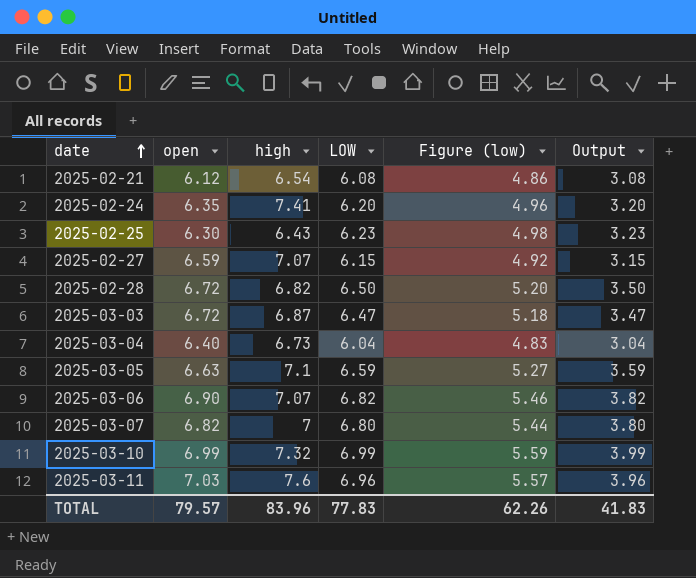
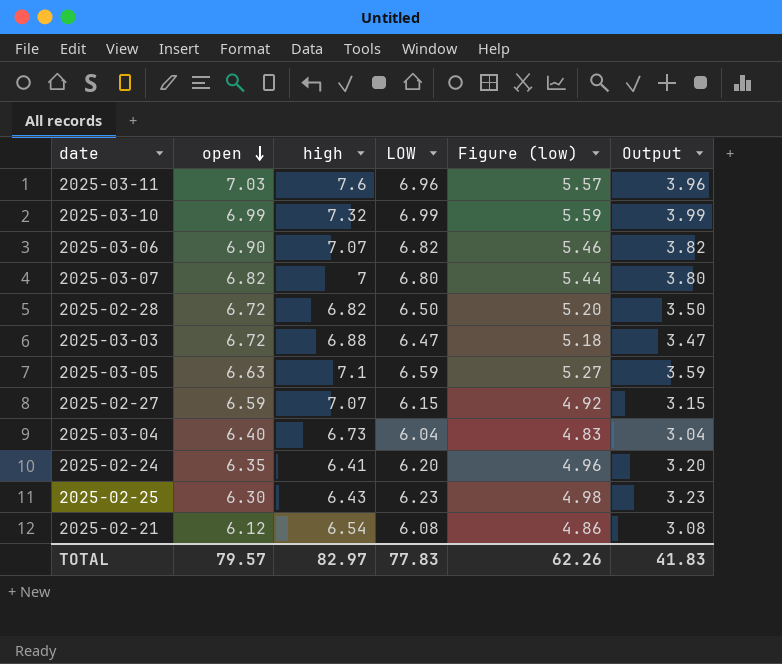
row order: date ascending -> open descending
2025-03-03 | high: 6.87 -> 6.88
2025-02-24 | high: 7.41 -> 6.41
TOTAL | high: 83.96 -> 82.97

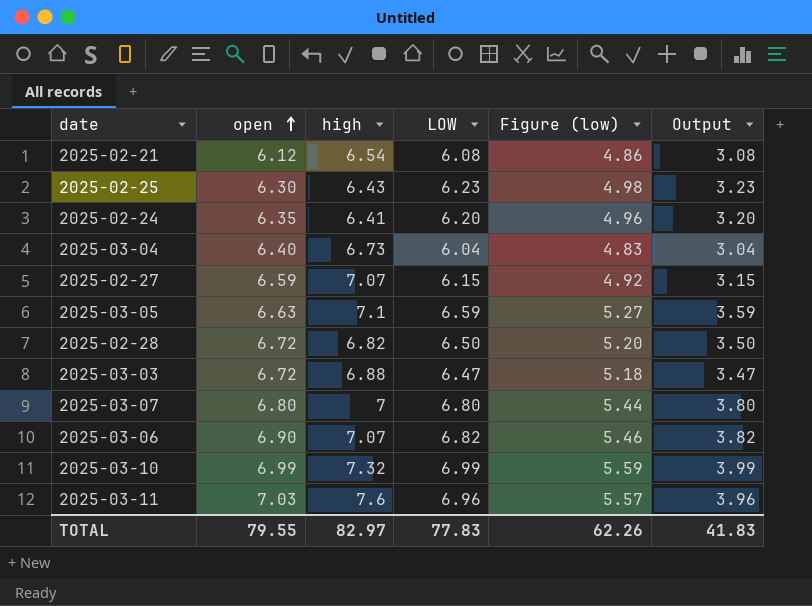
row order: open descending -> open ascending
2025-03-07 | open: 6.82 -> 6.80
TOTAL | open: 79.57 -> 79.55

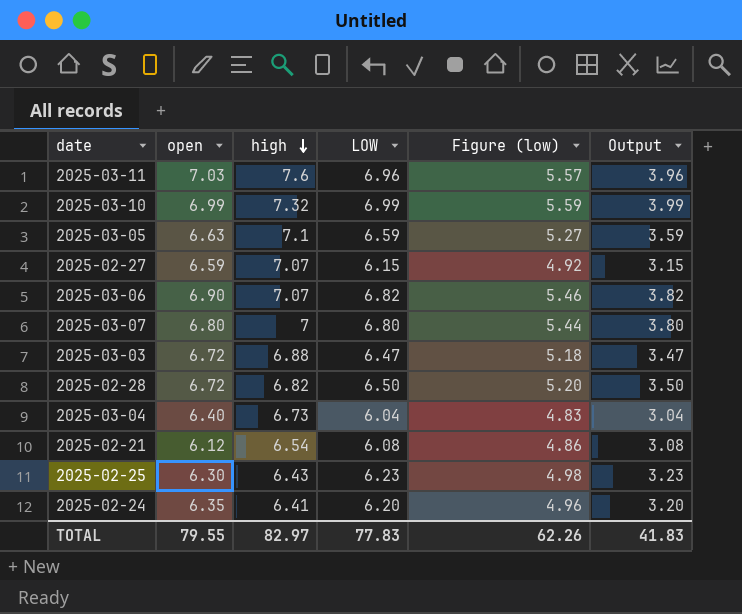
row order: open ascending -> high descending

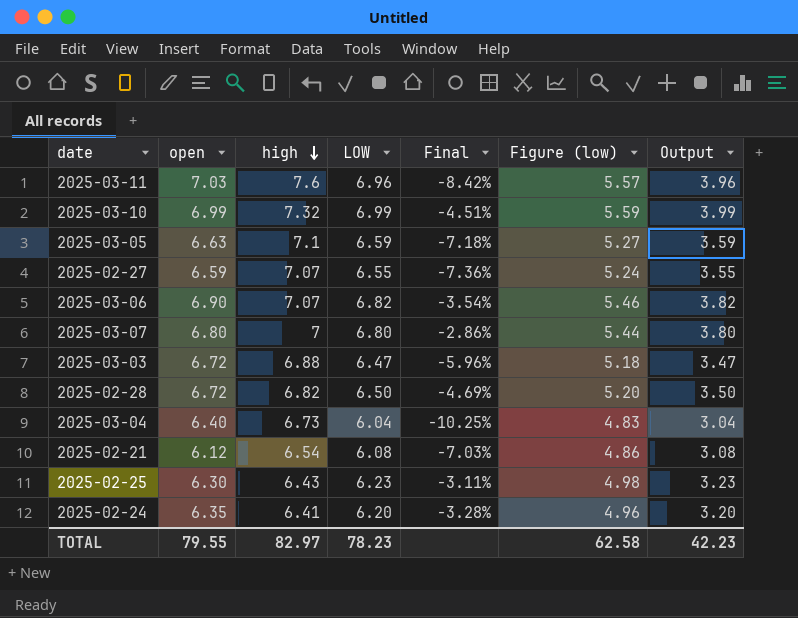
column Final | formula: none -> ([LOW] - [high]) / [high]
2025-02-27 | LOW: 6.15 -> 6.55
2025-02-27 | Figure (low): 4.92 -> 5.24
2025-02-27 | Output: 3.15 -> 3.55
TOTAL | LOW: 77.83 -> 78.23
TOTAL | Figure (low): 62.26 -> 62.58
TOTAL | Output: 41.83 -> 42.23

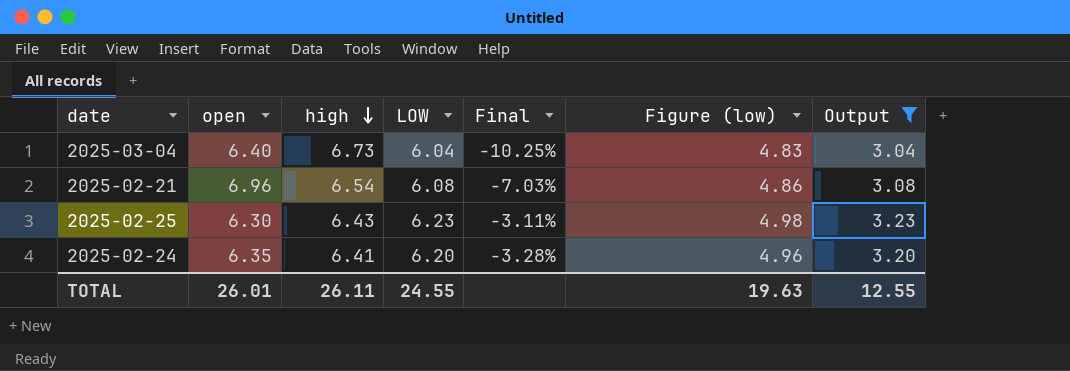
filter: none -> Output <= 3.23
2025-02-21 | open: 6.12 -> 6.96
TOTAL | open: 79.55 -> 26.01
TOTAL | high: 82.97 -> 26.11
TOTAL | LOW: 78.23 -> 24.55
TOTAL | Figure (low): 62.58 -> 19.63
TOTAL | Output: 42.23 -> 12.55

